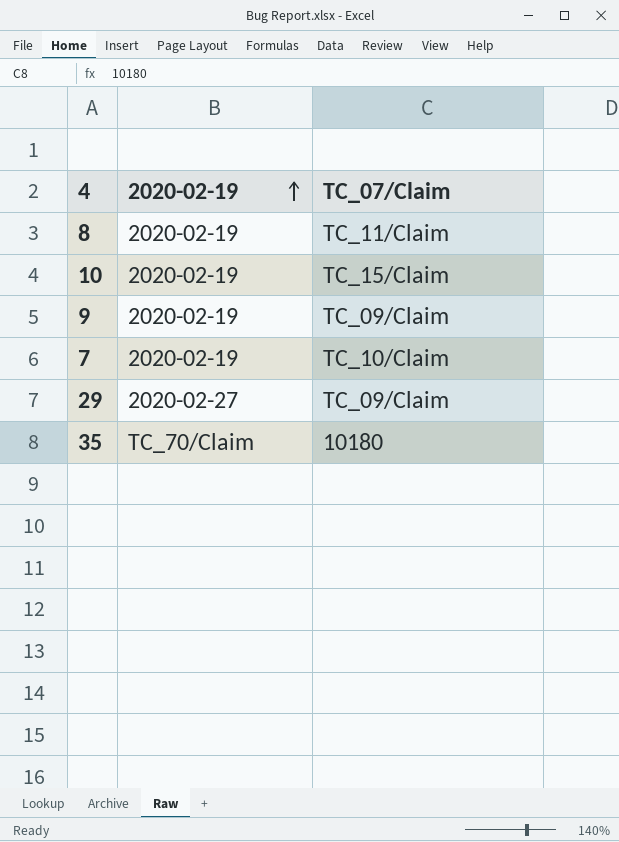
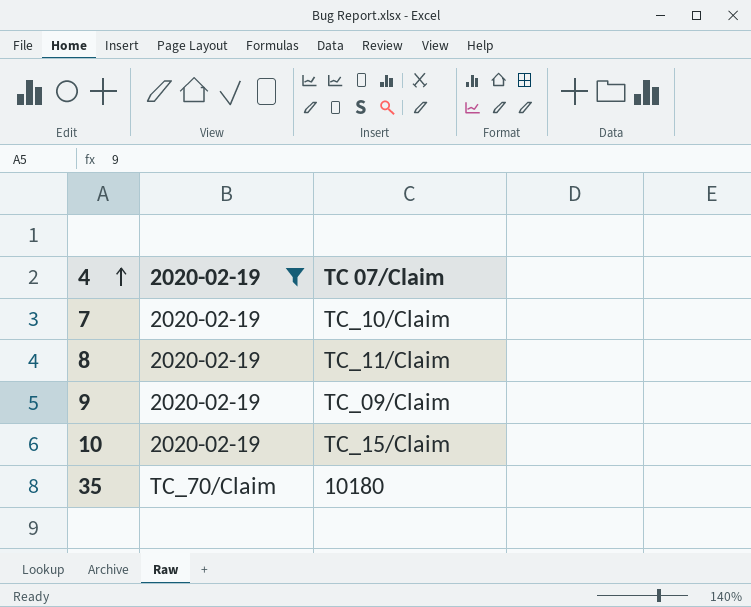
filter: none -> 2020-02-19 != 2020-02-27
row order: 2020-02-19 ascending -> 4 ascending
column name: TC_07/Claim -> TC 07/Claim

